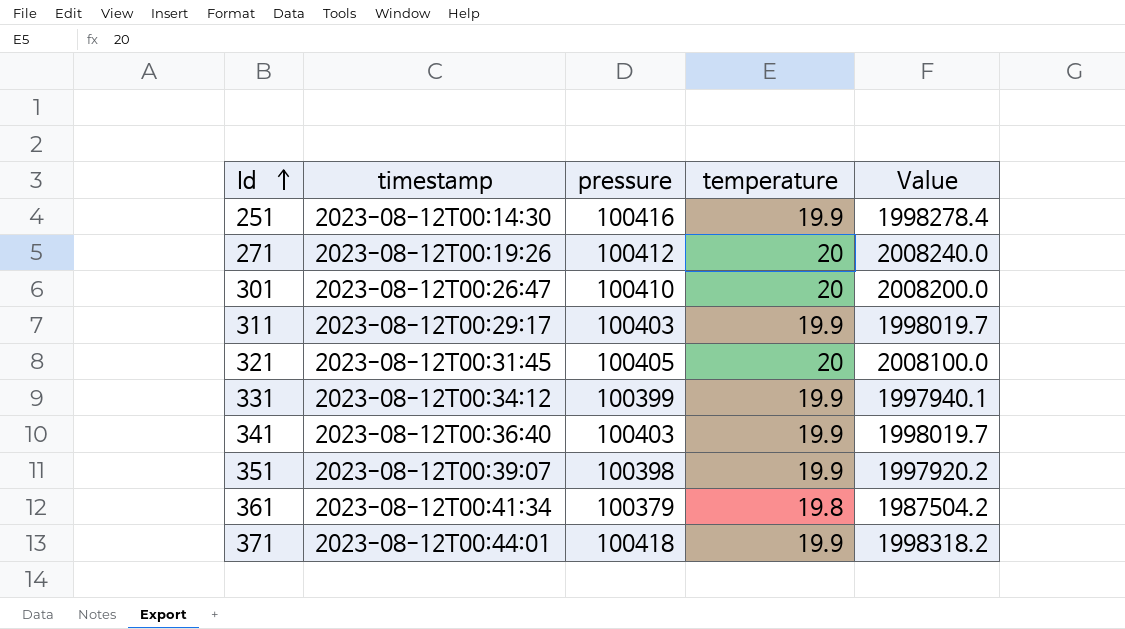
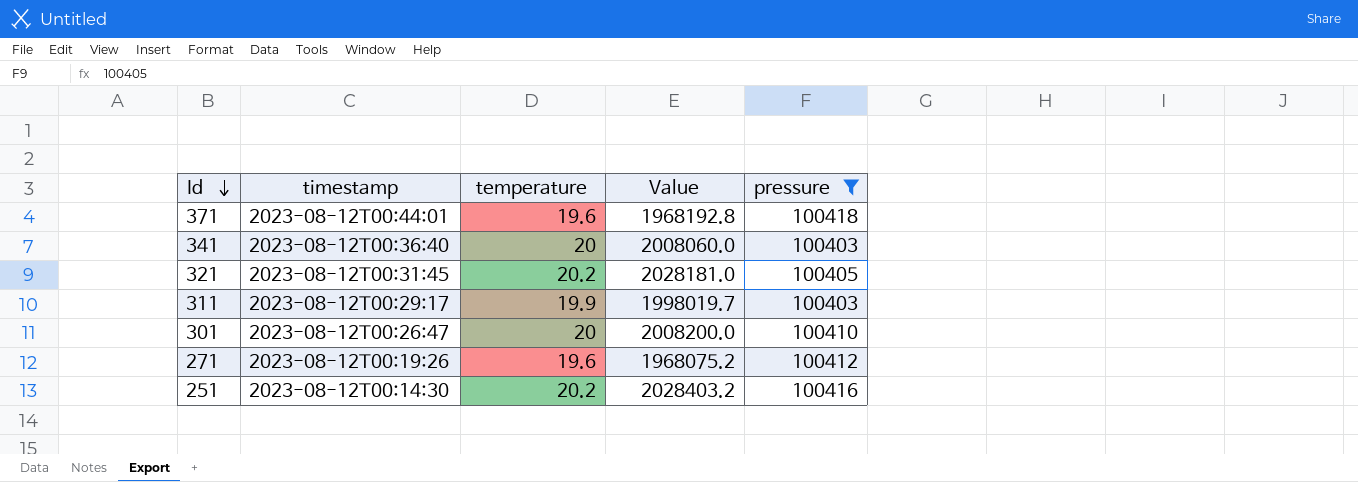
filter: none -> pressure >= 100403
row order: Id ascending -> Id descending
column pressure | position: 3 -> 5
371 | temperature: 19.9 -> 19.6
371 | Value: 1998318.2 -> 1968192.8
341 | temperature: 19.9 -> 20
341 | Value: 1998019.7 -> 2008060.0
321 | temperature: 20 -> 20.2
321 | Value: 2008100.0 -> 2028181.0
271 | temperature: 20 -> 19.6
271 | Value: 2008240.0 -> 1968075.2
251 | temperature: 19.9 -> 20.2
251 | Value: 1998278.4 -> 2028403.2

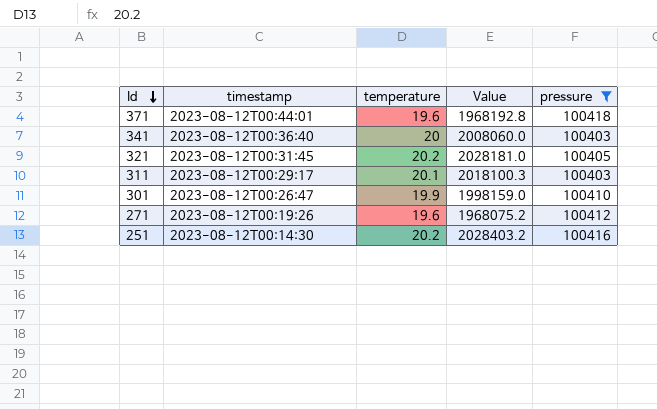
311 | temperature: 19.9 -> 20.1
311 | Value: 1998019.7 -> 2018100.3
301 | temperature: 20 -> 19.9
301 | Value: 2008200.0 -> 1998159.0

